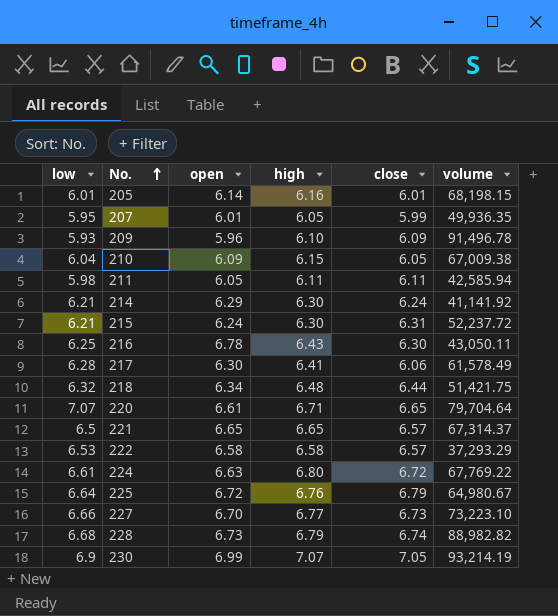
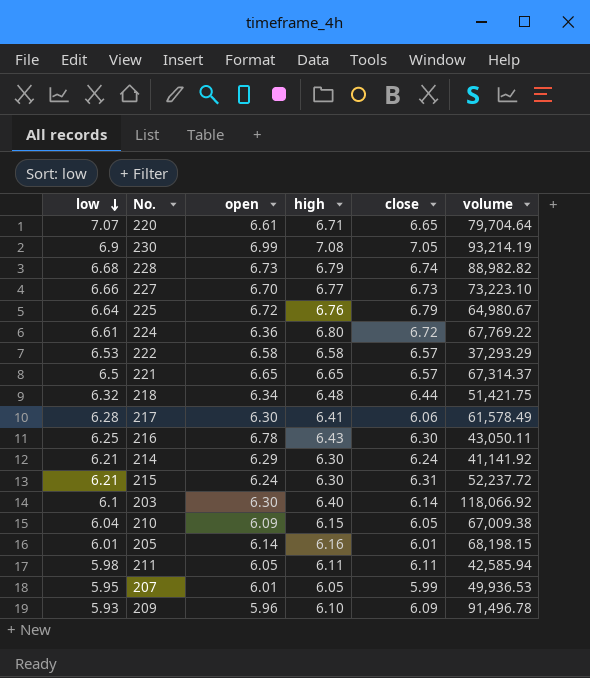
row order: No. ascending -> low descending
230 | high: 7.07 -> 7.08
224 | open: 6.63 -> 6.36
row 203: none -> 6.1 | 6.30 | 6.40 | 6.14 | 118,066.92
207 | volume: 49,936.35 -> 49,936.53

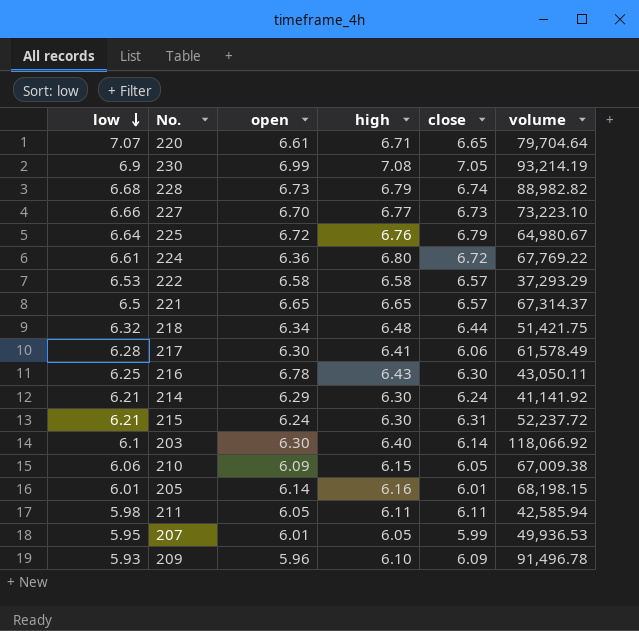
210 | low: 6.04 -> 6.06

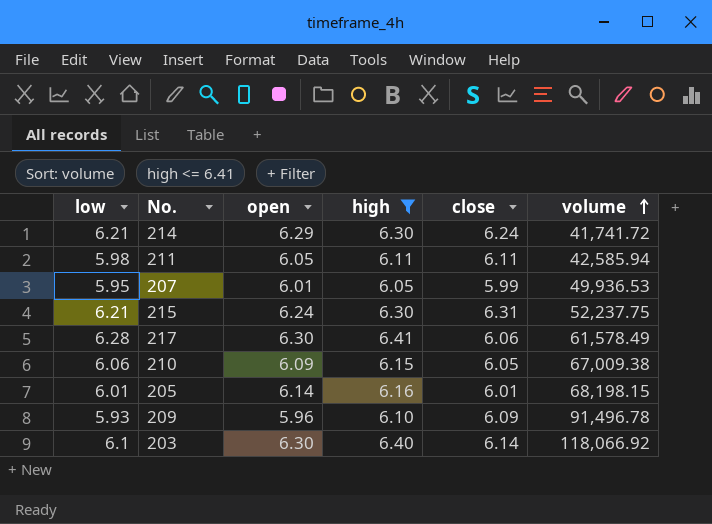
filter: none -> high <= 6.41
row order: low descending -> volume ascending
214 | volume: 41,141.92 -> 41,741.72
215 | volume: 52,237.72 -> 52,237.75

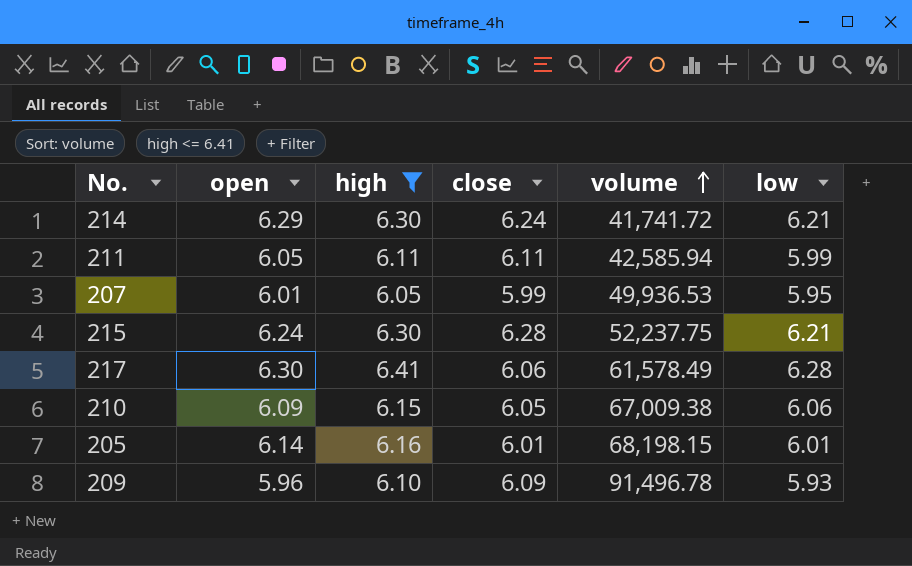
column low | position: 1 -> 6
row 203: 6.1 | 6.30 | 6.40 | 6.14 | 118,066.92 -> none
211 | low: 5.98 -> 5.99
215 | close: 6.31 -> 6.28

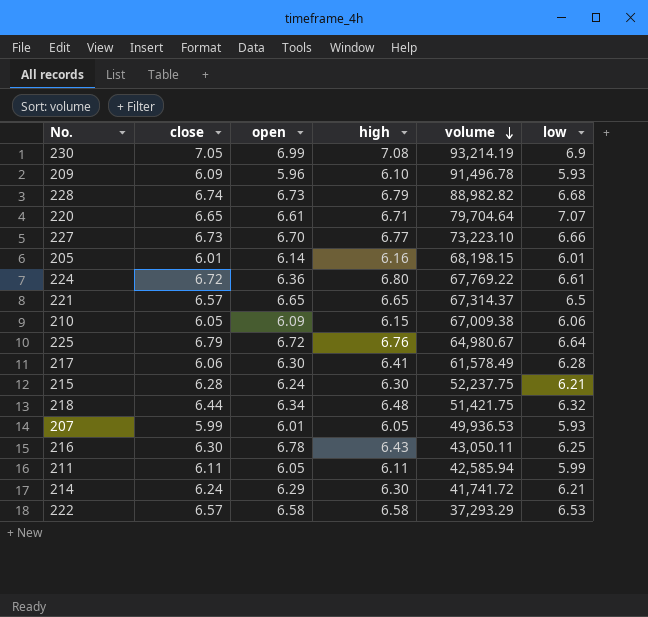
filter: high <= 6.41 -> none
row order: volume ascending -> volume descending
column close | position: 4 -> 2
207 | low: 5.95 -> 5.93

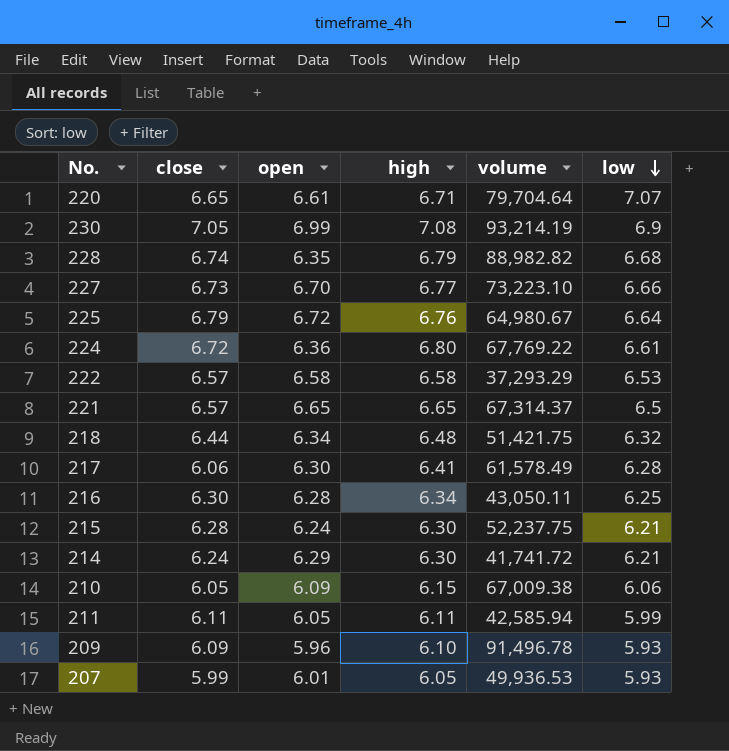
row order: volume descending -> low descending
row 205: 6.01 | 6.14 | 6.16 | 68,198.15 | 6.01 -> none
228 | open: 6.73 -> 6.35
216 | open: 6.78 -> 6.28
216 | high: 6.43 -> 6.34

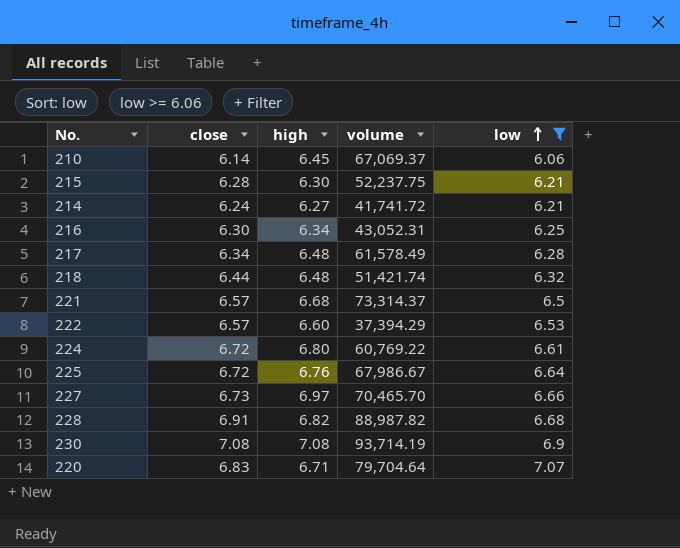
filter: none -> low >= 6.06
row order: low descending -> low ascending
column open | position: 3 -> none
210 | close: 6.05 -> 6.14
210 | high: 6.15 -> 6.45
210 | volume: 67,009.38 -> 67,069.37
214 | high: 6.30 -> 6.27
216 | volume: 43,050.11 -> 43,052.31
217 | close: 6.06 -> 6.34
217 | high: 6.41 -> 6.48
218 | volume: 51,421.75 -> 51,421.74
221 | high: 6.65 -> 6.68
221 | volume: 67,314.37 -> 73,314.37
222 | high: 6.58 -> 6.60
222 | volume: 37,293.29 -> 37,394.29
224 | volume: 67,769.22 -> 60,769.22
225 | close: 6.79 -> 6.72
225 | volume: 64,980.67 -> 67,986.67
227 | high: 6.77 -> 6.97
227 | volume: 73,223.10 -> 70,465.70
228 | close: 6.74 -> 6.91
228 | high: 6.79 -> 6.82
228 | volume: 88,982.82 -> 88,987.82
230 | close: 7.05 -> 7.08
230 | volume: 93,214.19 -> 93,714.19
220 | close: 6.65 -> 6.83

